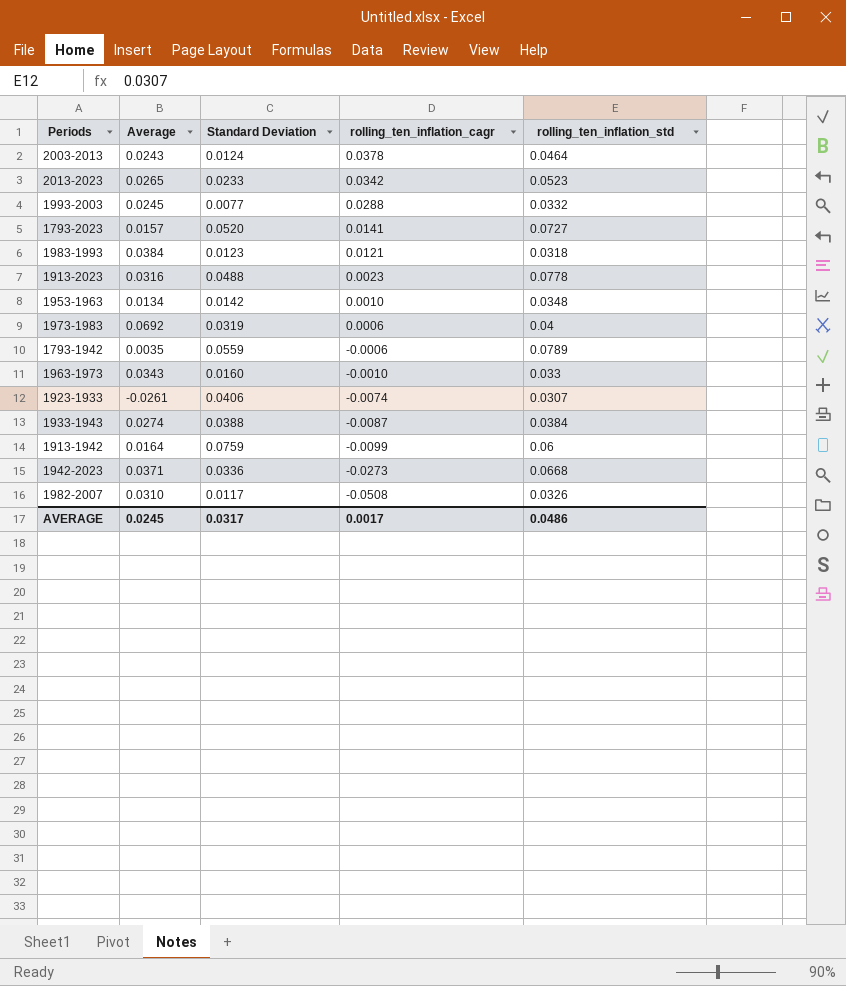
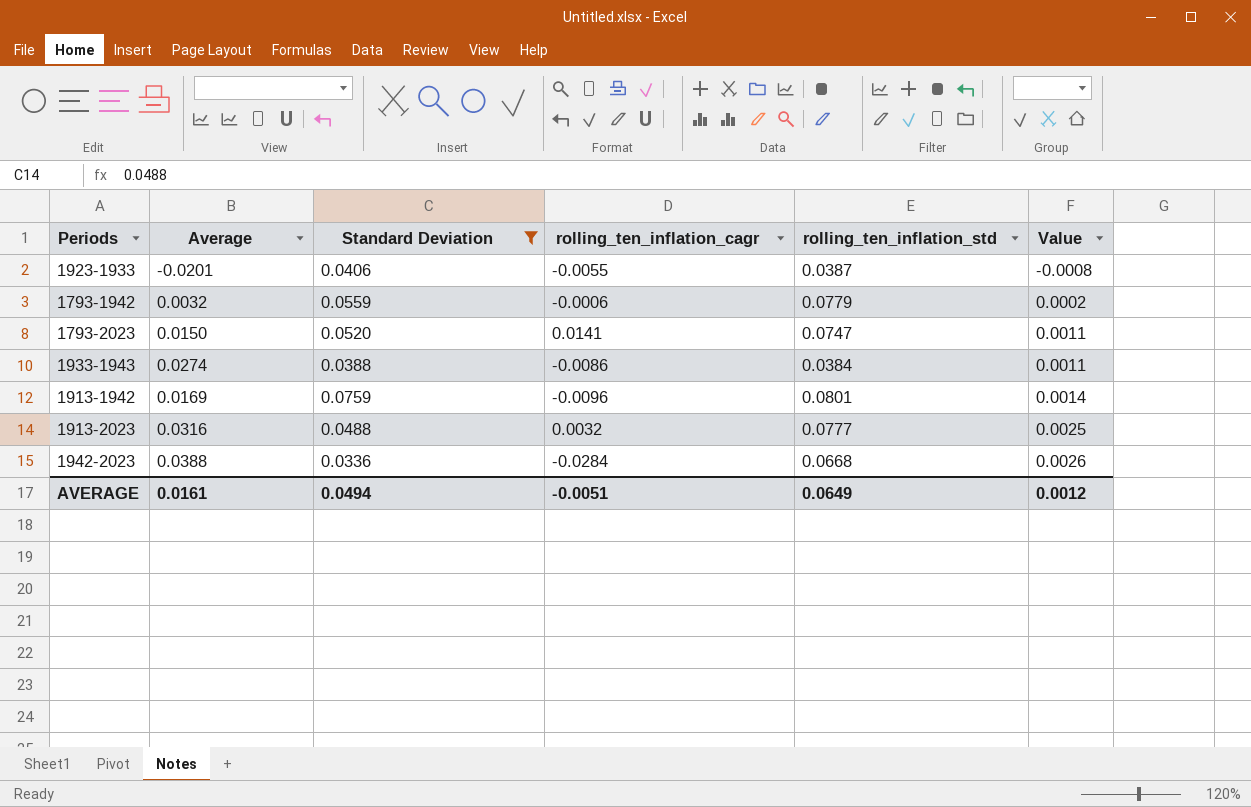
filter: none -> Standard Deviation >= 0.0336
row order: rolling_ten_inflation_cagr descending -> Value ascending
column Value | formula: none -> [Average] * [rolling_ten_inflation_std]
1923-1933 | Average: -0.0261 -> -0.0201
1923-1933 | rolling_ten_inflation_cagr: -0.0074 -> -0.0055
1923-1933 | rolling_ten_inflation_std: 0.0307 -> 0.0387
1793-1942 | Average: 0.0035 -> 0.0032
1793-1942 | rolling_ten_inflation_std: 0.0789 -> 0.0779
1793-2023 | Average: 0.0157 -> 0.0150
1793-2023 | rolling_ten_inflation_std: 0.0727 -> 0.0747
1933-1943 | rolling_ten_inflation_cagr: -0.0087 -> -0.0086
1913-1942 | Average: 0.0164 -> 0.0169
1913-1942 | rolling_ten_inflation_cagr: -0.0099 -> -0.0096
1913-1942 | rolling_ten_inflation_std: 0.06 -> 0.0801
1913-2023 | rolling_ten_inflation_cagr: 0.0023 -> 0.0032
1913-2023 | rolling_ten_inflation_std: 0.0778 -> 0.0777
1942-2023 | Average: 0.0371 -> 0.0388
1942-2023 | rolling_ten_inflation_cagr: -0.0273 -> -0.0284
AVERAGE | Average: 0.0245 -> 0.0161
AVERAGE | Standard Deviation: 0.0317 -> 0.0494
AVERAGE | rolling_ten_inflation_cagr: 0.0017 -> -0.0051
AVERAGE | rolling_ten_inflation_std: 0.0486 -> 0.0649

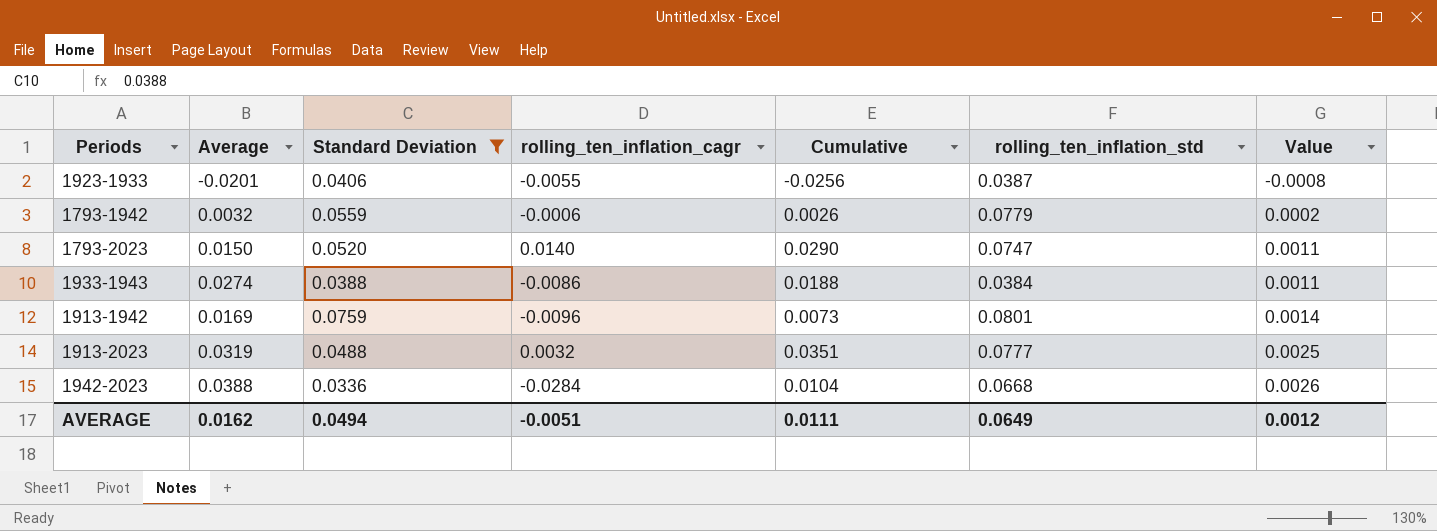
column Cumulative | formula: none -> [Average] + [rolling_ten_inflation_cagr]
1793-2023 | rolling_ten_inflation_cagr: 0.0141 -> 0.0140
1913-2023 | Average: 0.0316 -> 0.0319
AVERAGE | Average: 0.0161 -> 0.0162

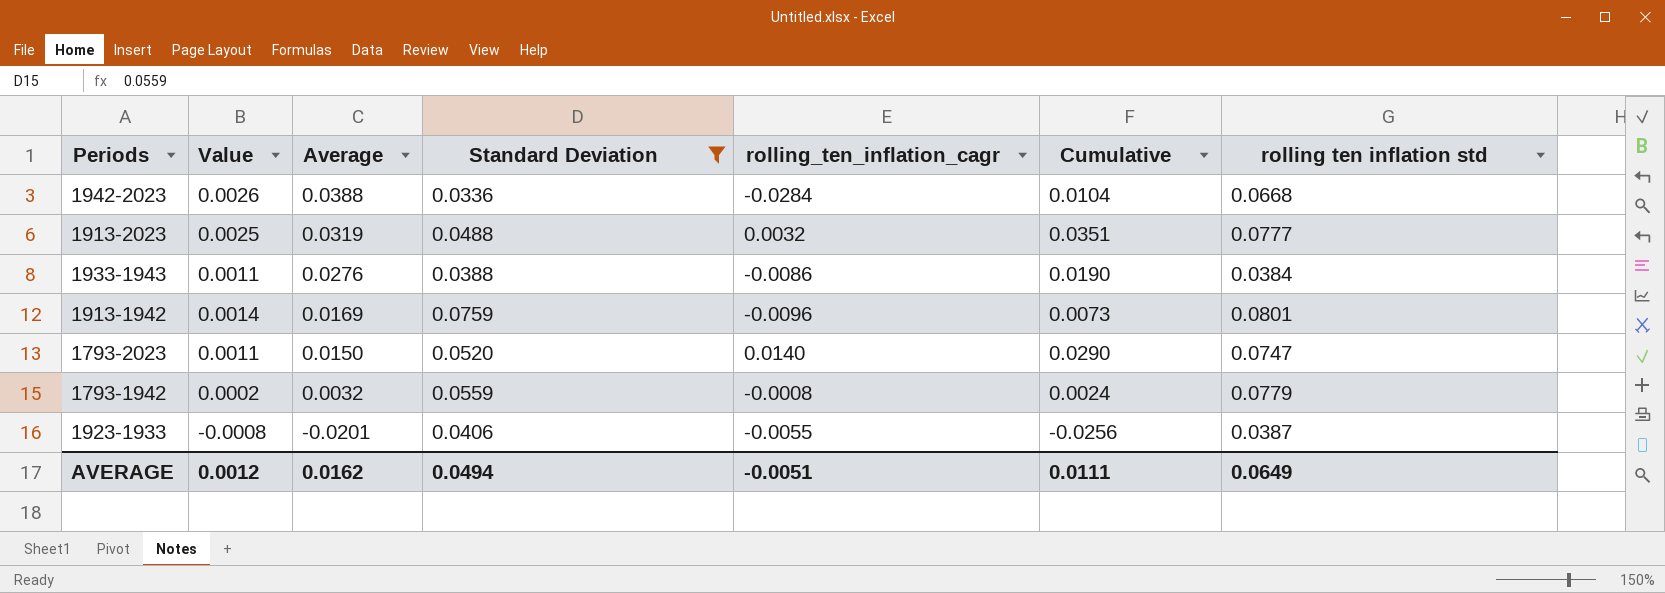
row order: Value ascending -> Average descending
column Value | position: 7 -> 2
column name: rolling_ten_inflation_std -> rolling ten inflation std
1933-1943 | Average: 0.0274 -> 0.0276
1933-1943 | Cumulative: 0.0188 -> 0.0190
1793-1942 | rolling_ten_inflation_cagr: -0.0006 -> -0.0008
1793-1942 | Cumulative: 0.0026 -> 0.0024

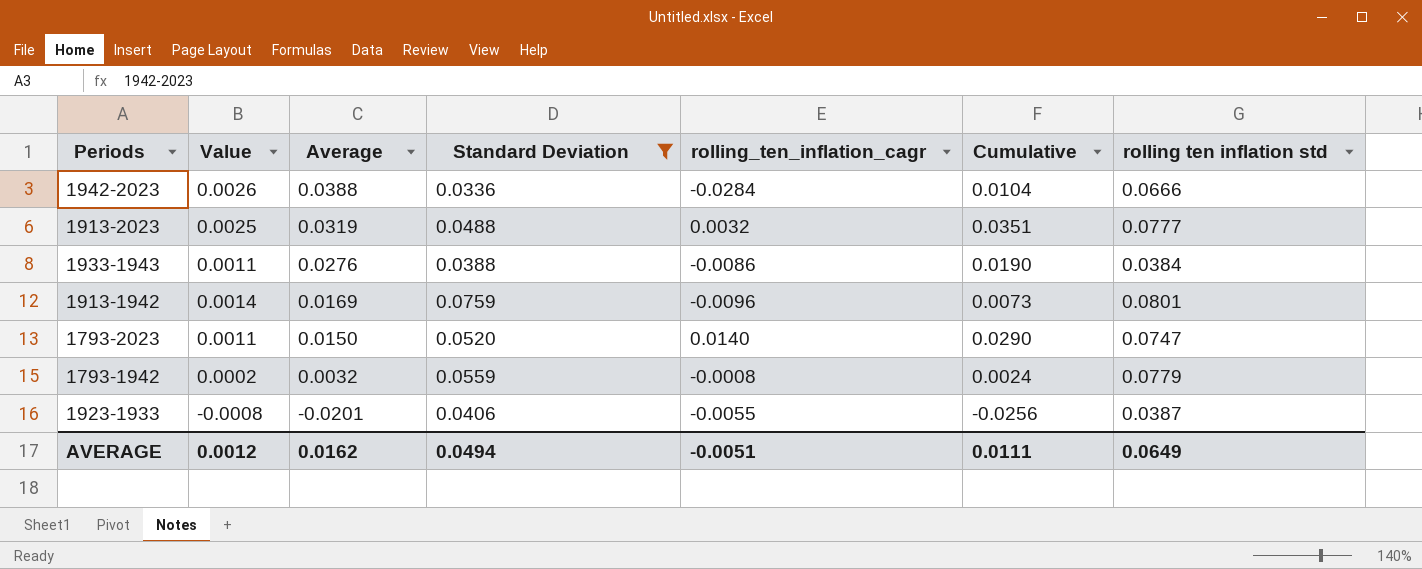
1942-2023 | rolling ten inflation std: 0.0668 -> 0.0666

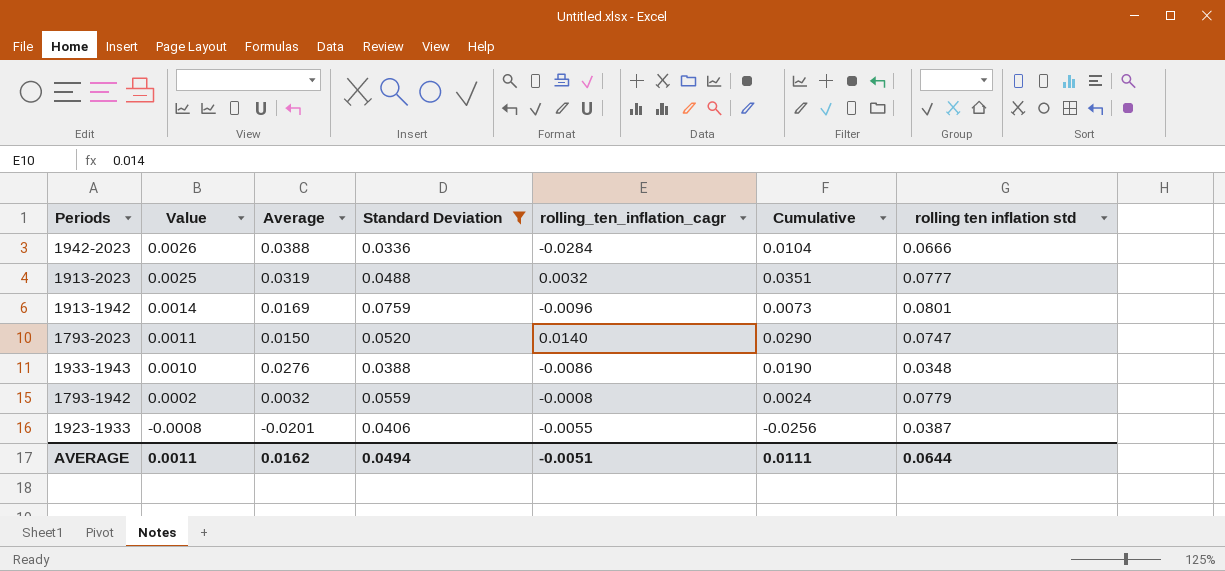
row order: Average descending -> Value descending
1933-1943 | Value: 0.0011 -> 0.0010
1933-1943 | rolling ten inflation std: 0.0384 -> 0.0348
AVERAGE | Value: 0.0012 -> 0.0011
AVERAGE | rolling ten inflation std: 0.0649 -> 0.0644

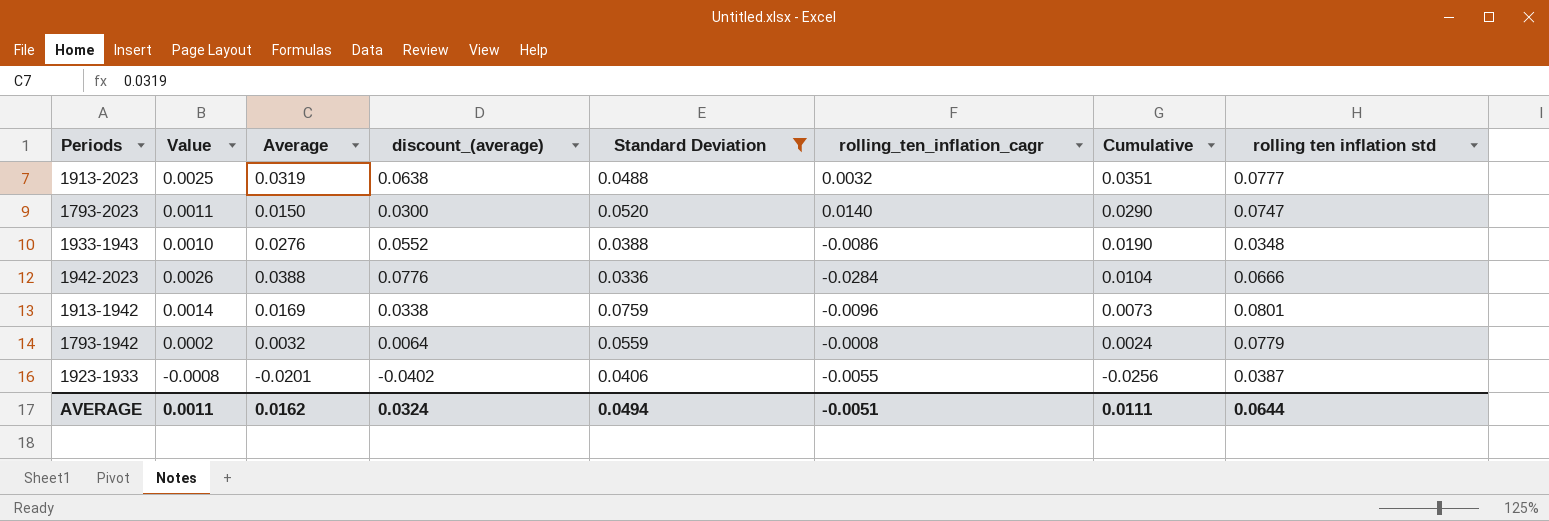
row order: Value descending -> Cumulative descending
column discount_(average) | formula: none -> [Average] * 2

